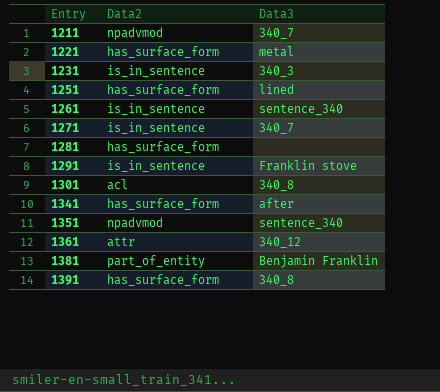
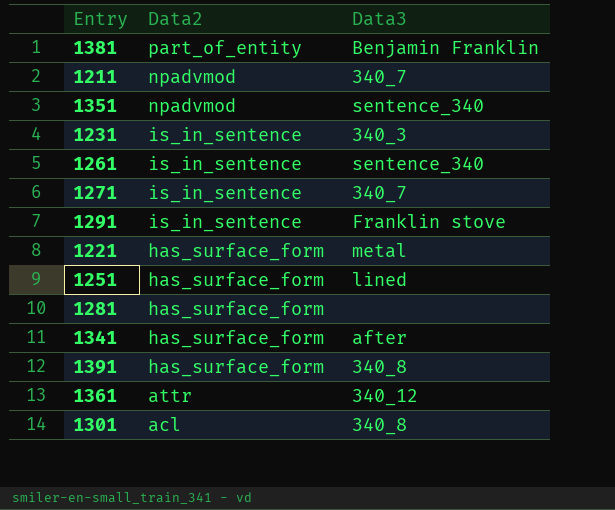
row order: Entry ascending -> Data2 descending

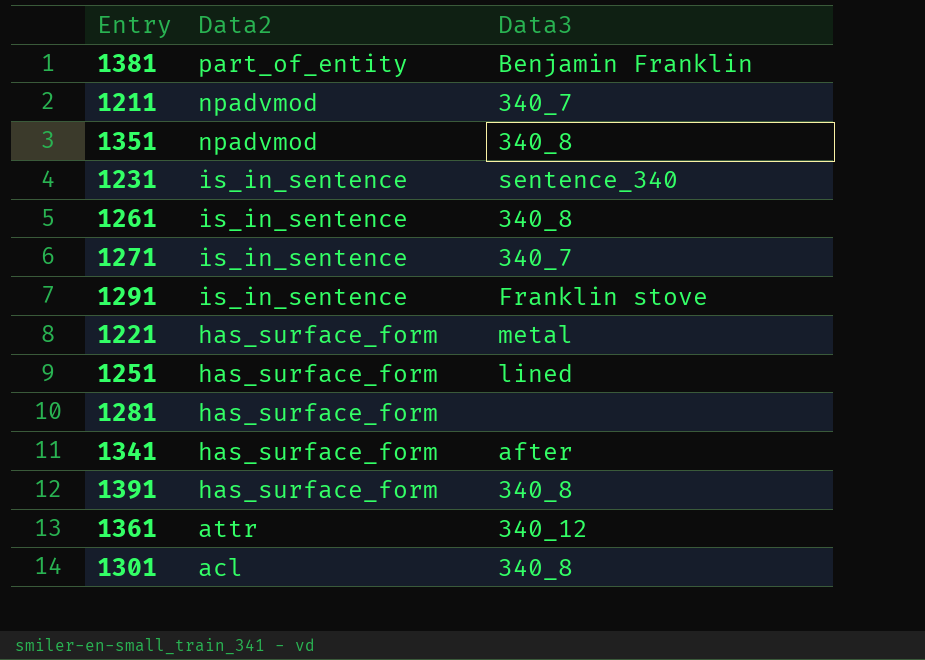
1351 | Data3: sentence_340 -> 340_8
1231 | Data3: 340_3 -> sentence_340
1261 | Data3: sentence_340 -> 340_8

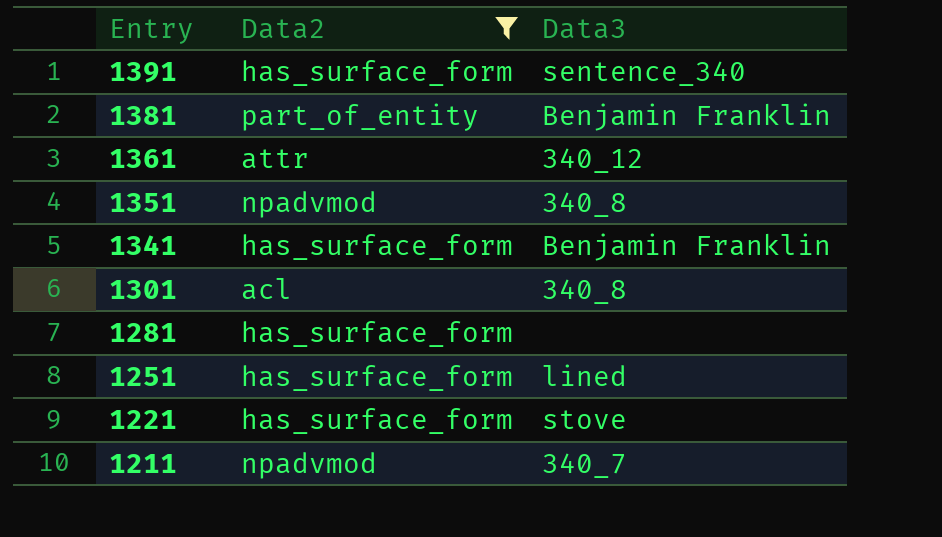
filter: none -> Data2 != is_in_sentence
row order: Data2 descending -> Entry descending
1391 | Data3: 340_8 -> sentence_340
1341 | Data3: after -> Benjamin Franklin
1221 | Data3: metal -> stove

